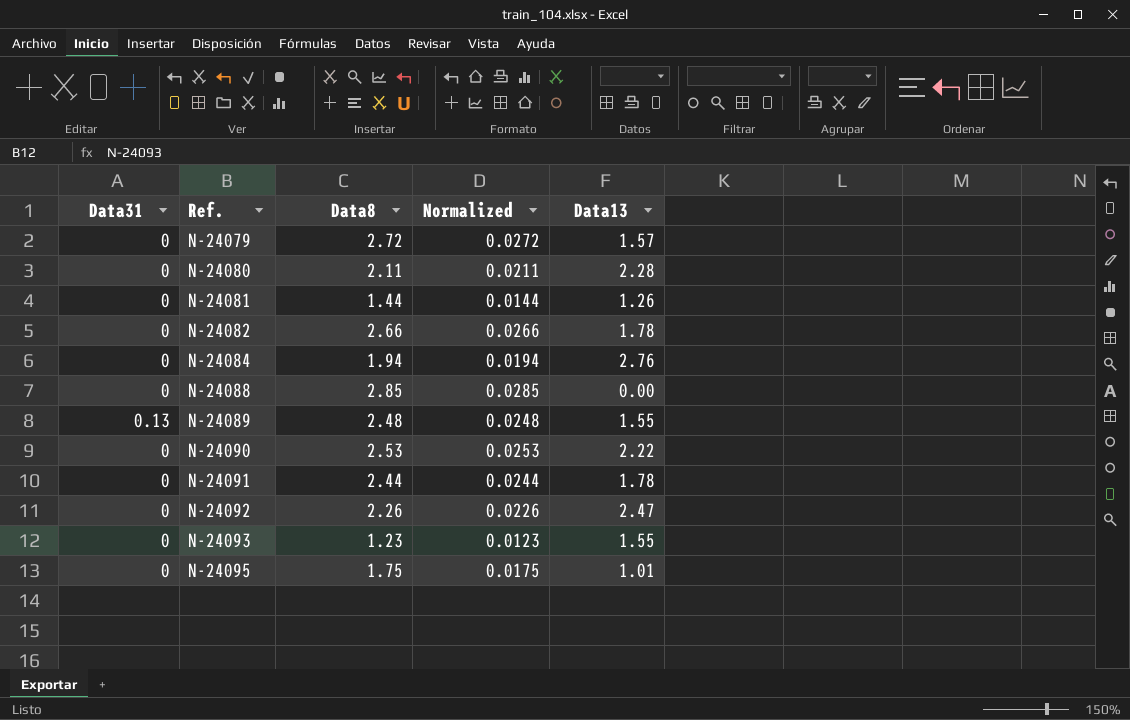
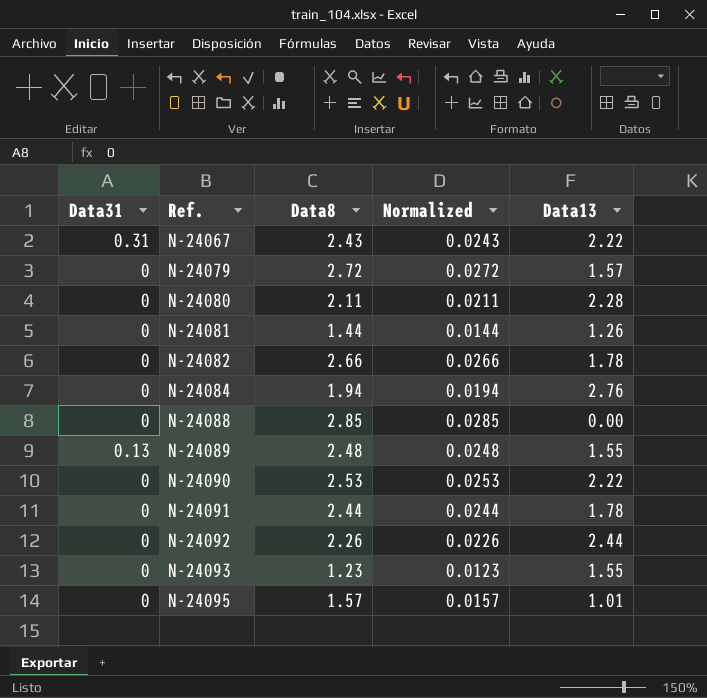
row N-24067: none -> 0.31 | 2.43 | 0.0243 | 2.22
N-24092 | Data13: 2.47 -> 2.44
N-24095 | Data8: 1.75 -> 1.57
N-24095 | Normalized: 0.0175 -> 0.0157

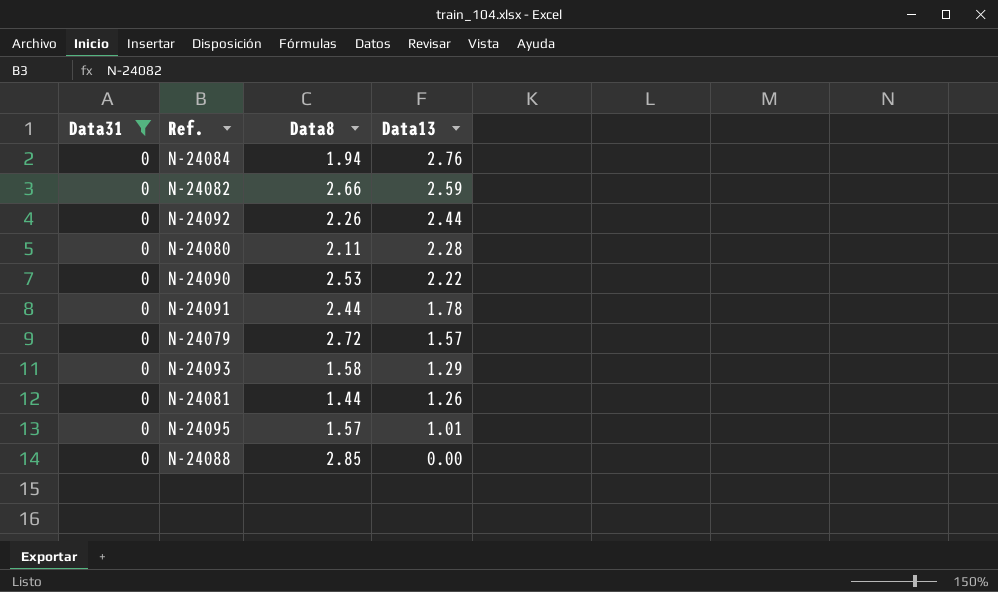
filter: none -> Data31 = 0
row order: Ref. ascending -> Data13 descending
column Normalized | formula: [Data8] * 0.01 -> none
N-24082 | Data13: 1.78 -> 2.59
N-24093 | Data8: 1.23 -> 1.58
N-24093 | Data13: 1.55 -> 1.29

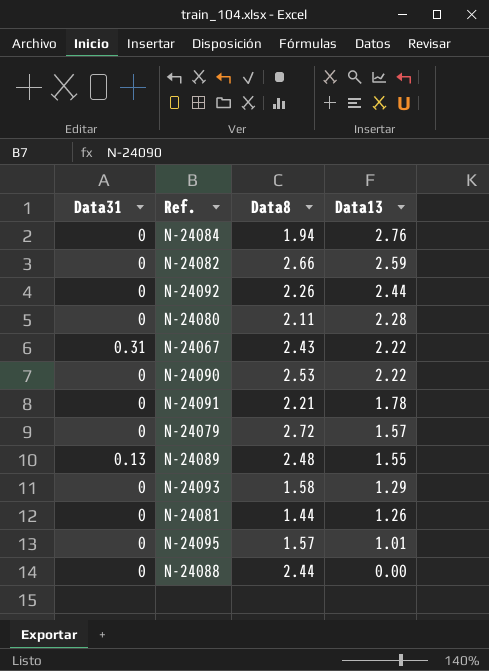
filter: Data31 = 0 -> none
N-24091 | Data8: 2.44 -> 2.21
N-24088 | Data8: 2.85 -> 2.44

